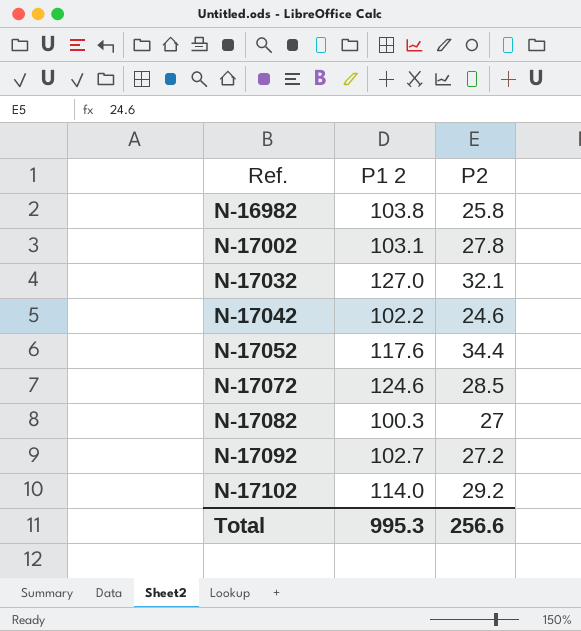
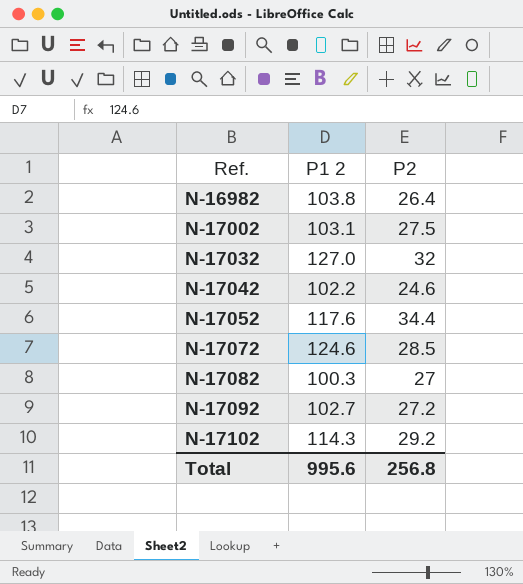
N-16982 | P2: 25.8 -> 26.4
N-17002 | P2: 27.8 -> 27.5
N-17032 | P2: 32.1 -> 32
N-17102 | P1 2: 114.0 -> 114.3
Total | P1 2: 995.3 -> 995.6
Total | P2: 256.6 -> 256.8

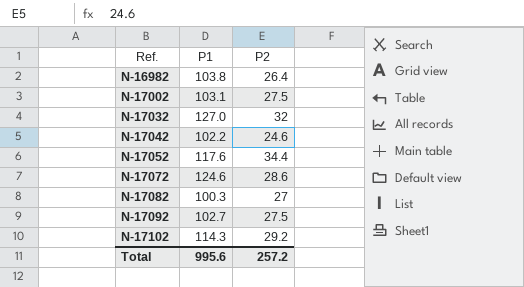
column name: P1 2 -> P1
N-17072 | P2: 28.5 -> 28.6
N-17092 | P2: 27.2 -> 27.5
Total | P2: 256.8 -> 257.2

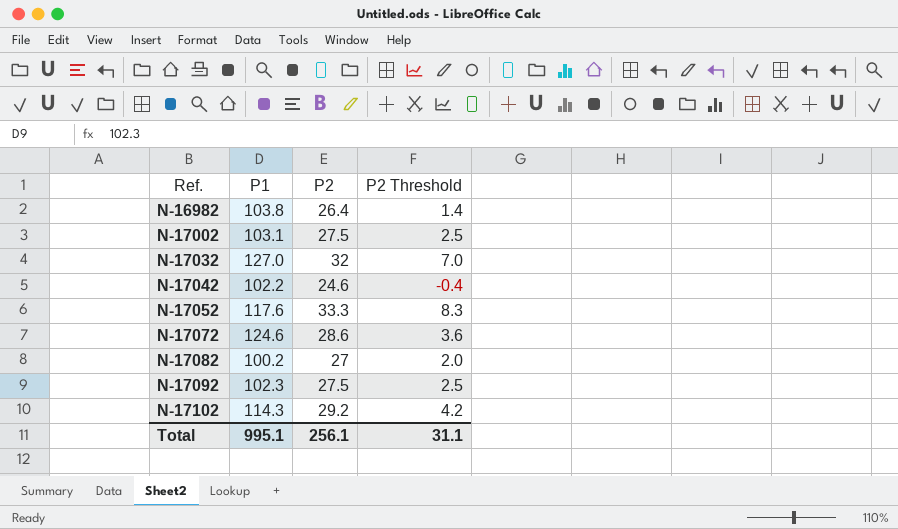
column P2 Threshold | formula: none -> [P2] - 25
N-17052 | P2: 34.4 -> 33.3
N-17082 | P1: 100.3 -> 100.2
N-17092 | P1: 102.7 -> 102.3
Total | P1: 995.6 -> 995.1
Total | P2: 257.2 -> 256.1

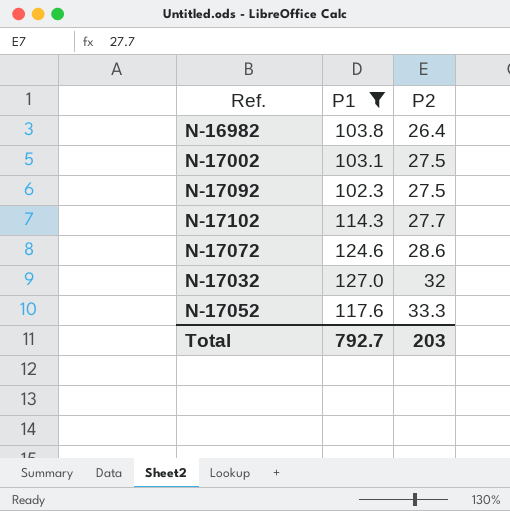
filter: none -> P1 >= 102.3
row order: Ref. ascending -> P2 ascending
column P2 Threshold | formula: [P2] - 25 -> none
N-17102 | P2: 29.2 -> 27.7
Total | P1: 995.1 -> 792.7
Total | P2: 256.1 -> 203

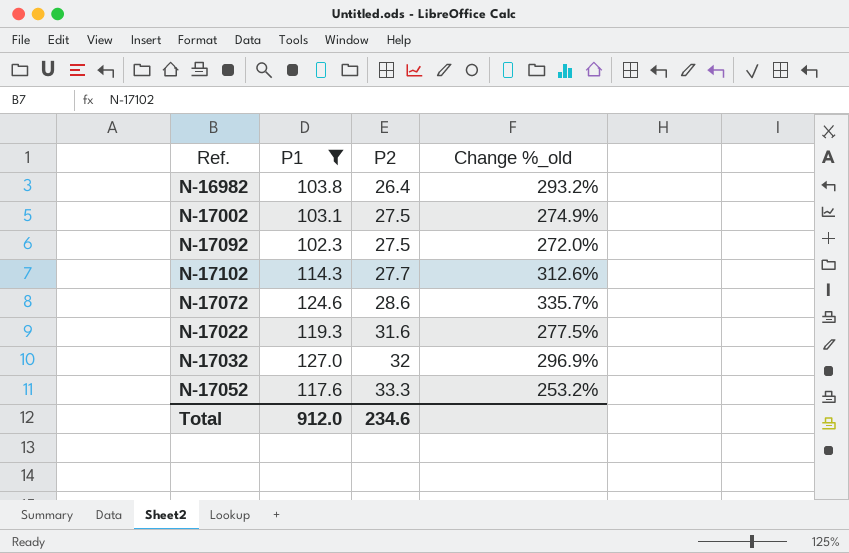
column Change %_old | formula: none -> ([P1] - [P2]) / [P2]
row N-17022: none -> 119.3 | 31.6 | 277.5%
Total | P1: 792.7 -> 912.0
Total | P2: 203 -> 234.6

